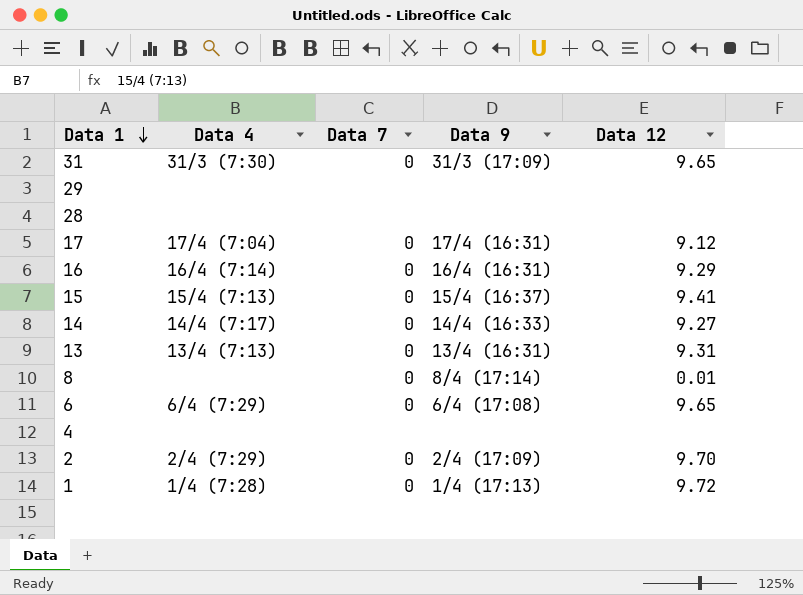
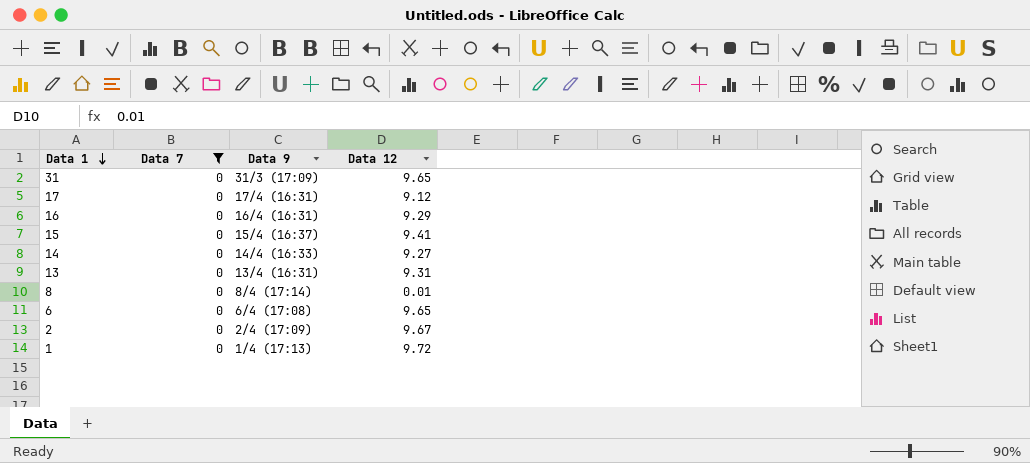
filter: none -> Data 7 = 0
column Data 4 | position: 2 -> none
2 | Data 12: 9.70 -> 9.67

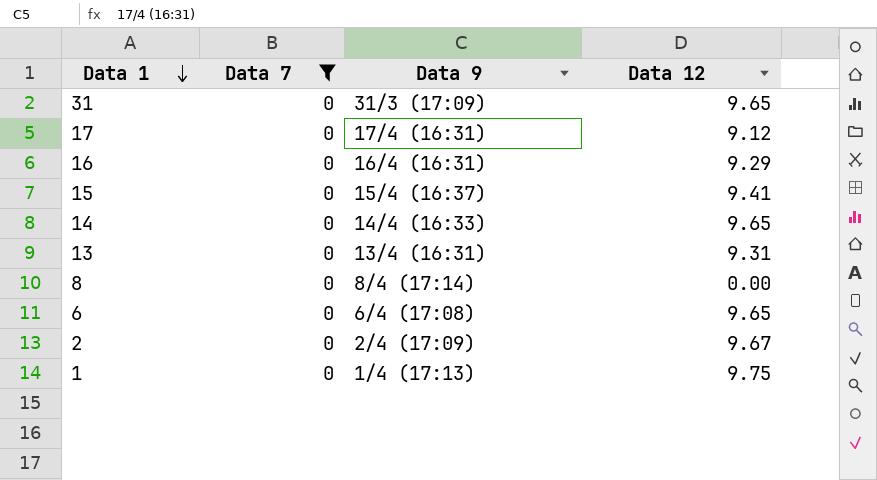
14 | Data 12: 9.27 -> 9.65
8 | Data 12: 0.01 -> 0.00
1 | Data 12: 9.72 -> 9.75

